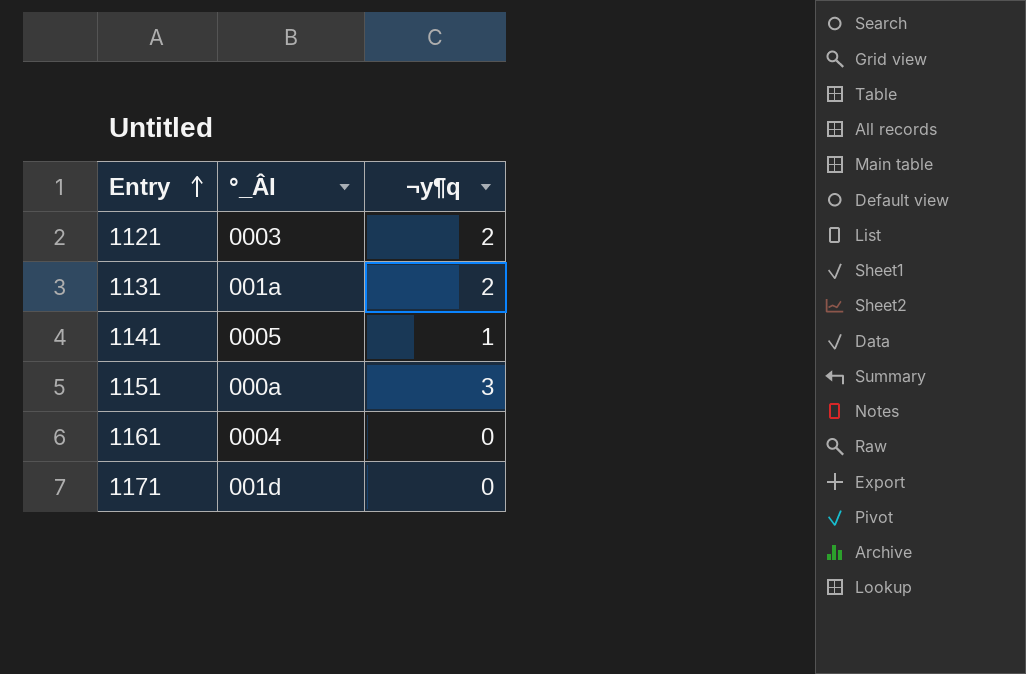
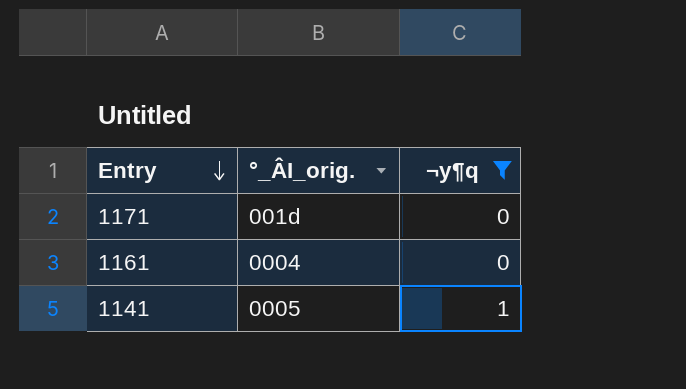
filter: none -> ¬y¶q <= 1
row order: Entry ascending -> Entry descending
column name: °_ÂI -> °_ÂI_orig.

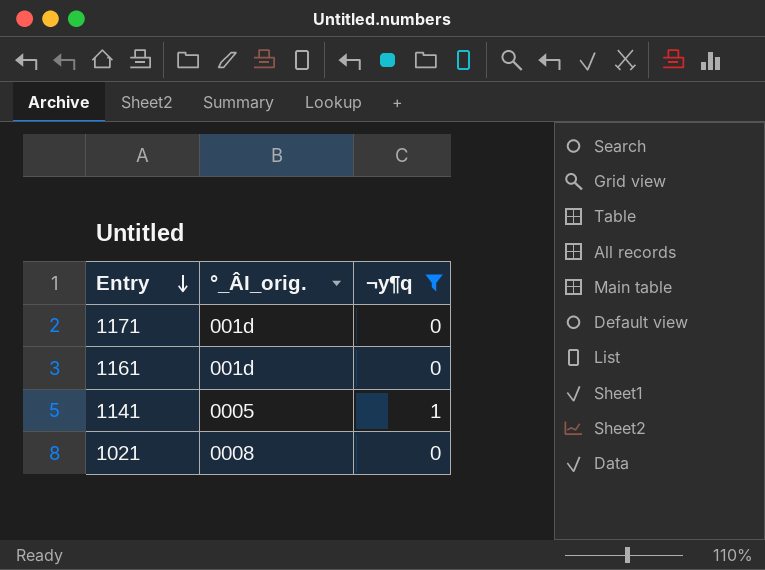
1161 | °_ÂI_orig.: 0004 -> 001d
row 1021: none -> 0008 | 0

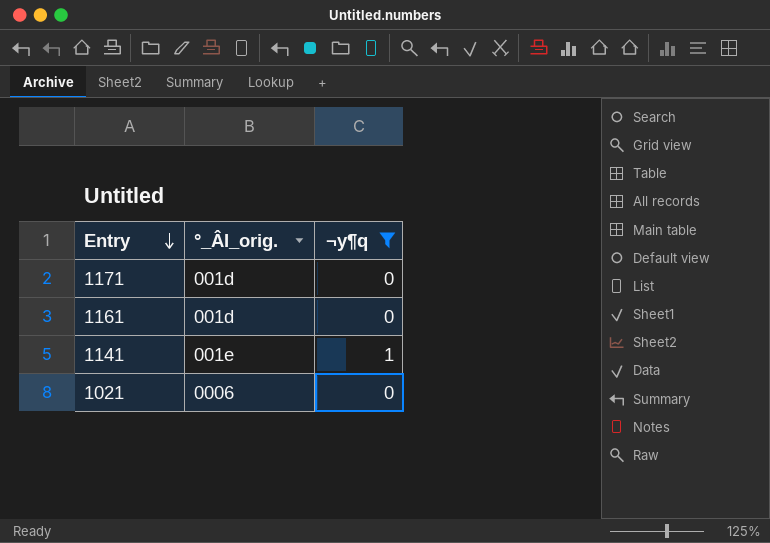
1141 | °_ÂI_orig.: 0005 -> 001e
1021 | °_ÂI_orig.: 0008 -> 0006

